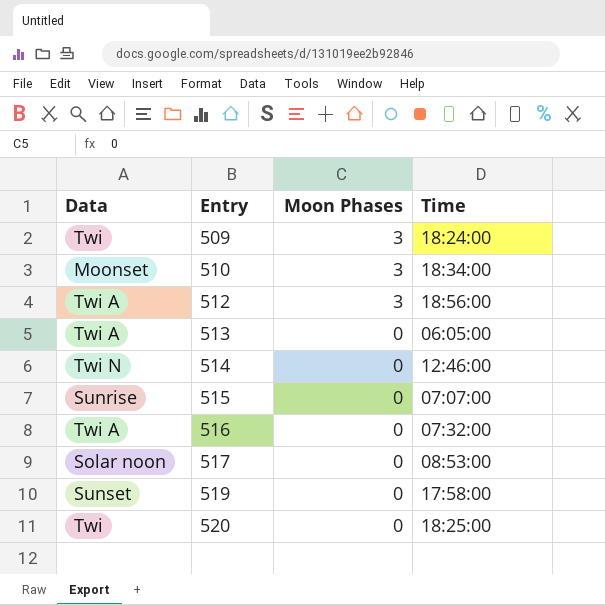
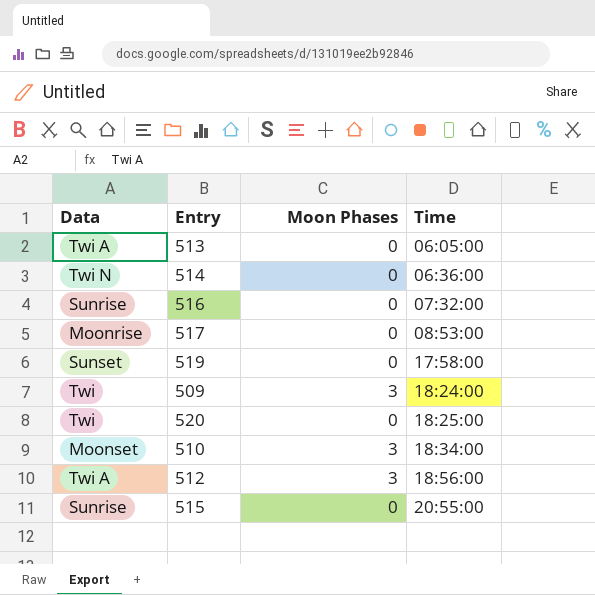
row order: Entry ascending -> Time ascending
514 | Time: 12:46:00 -> 06:36:00
516 | Data: Twi A -> Sunrise
517 | Data: Solar noon -> Moonrise
515 | Time: 07:07:00 -> 20:55:00

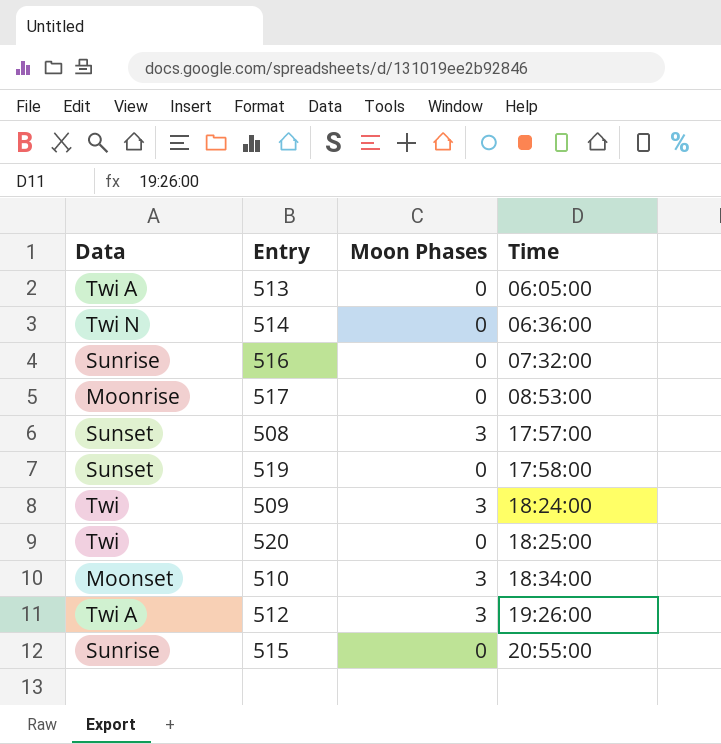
row 508: none -> Sunset | 3 | 17:57:00
512 | Time: 18:56:00 -> 19:26:00

